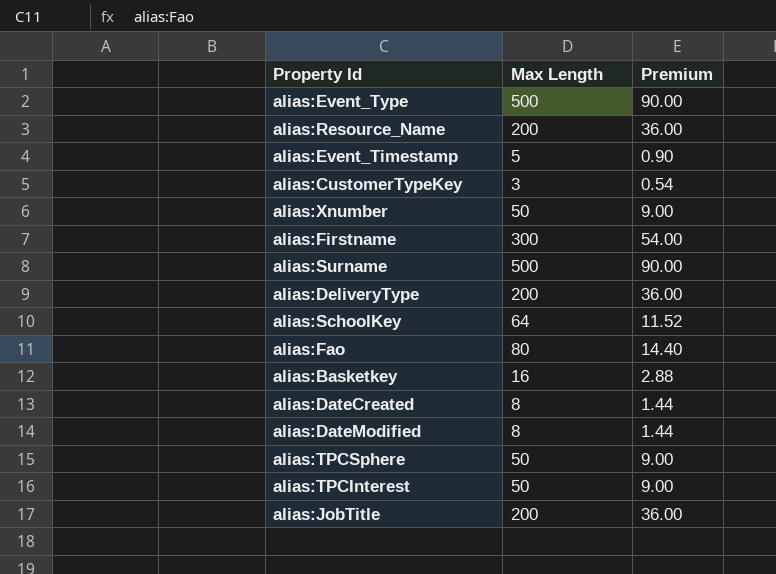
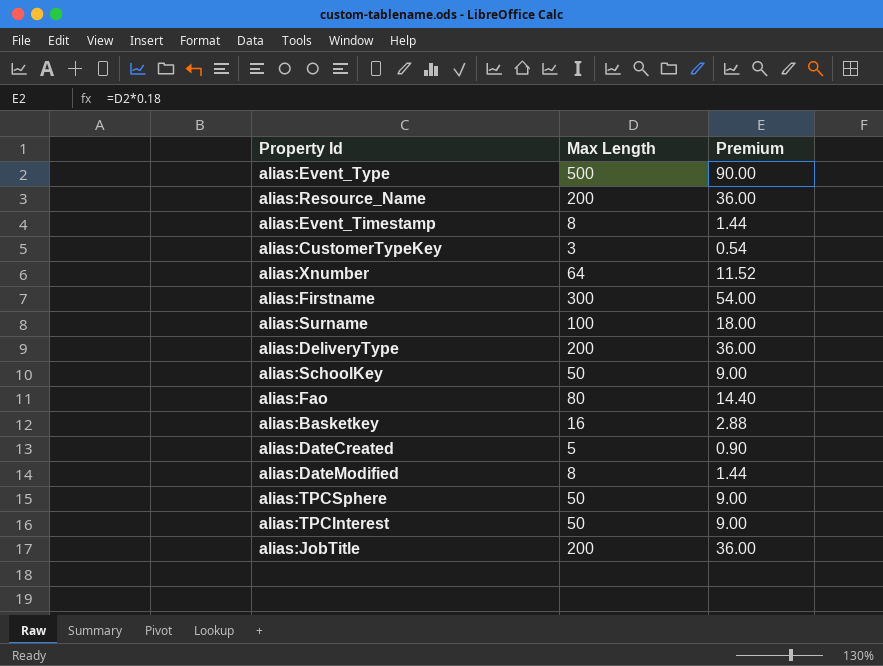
alias:Event_Timestamp | Max Length: 5 -> 8
alias:Event_Timestamp | Premium: 0.90 -> 1.44
alias:Xnumber | Max Length: 50 -> 64
alias:Xnumber | Premium: 9.00 -> 11.52
alias:Surname | Max Length: 500 -> 100
alias:Surname | Premium: 90.00 -> 18.00
alias:SchoolKey | Max Length: 64 -> 50
alias:SchoolKey | Premium: 11.52 -> 9.00
alias:DateCreated | Max Length: 8 -> 5
alias:DateCreated | Premium: 1.44 -> 0.90

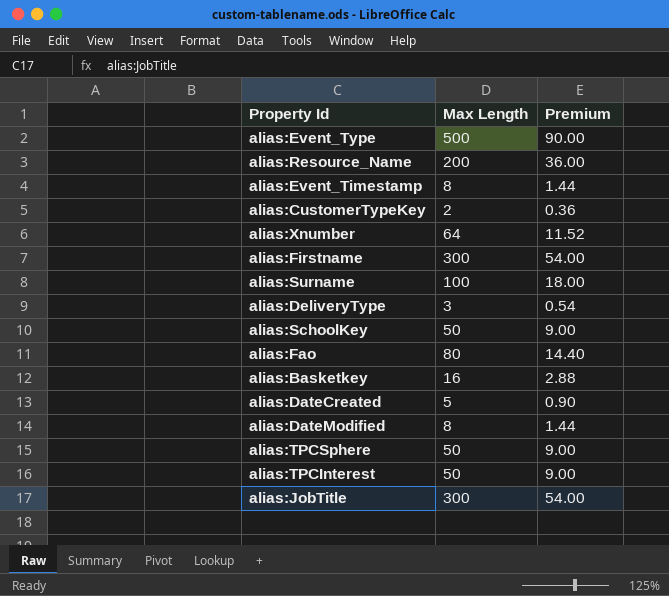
alias:CustomerTypeKey | Max Length: 3 -> 2
alias:CustomerTypeKey | Premium: 0.54 -> 0.36
alias:DeliveryType | Max Length: 200 -> 3
alias:DeliveryType | Premium: 36.00 -> 0.54
alias:JobTitle | Max Length: 200 -> 300
alias:JobTitle | Premium: 36.00 -> 54.00

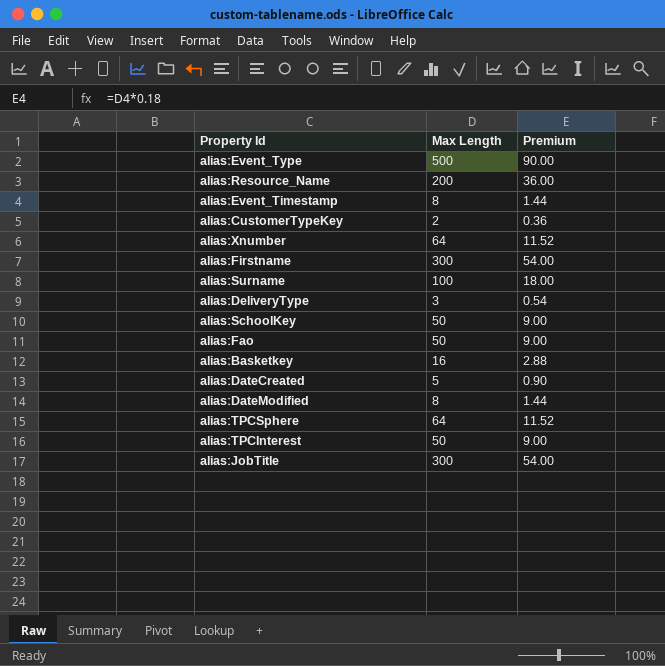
alias:Fao | Max Length: 80 -> 50
alias:Fao | Premium: 14.40 -> 9.00
alias:TPCSphere | Max Length: 50 -> 64
alias:TPCSphere | Premium: 9.00 -> 11.52

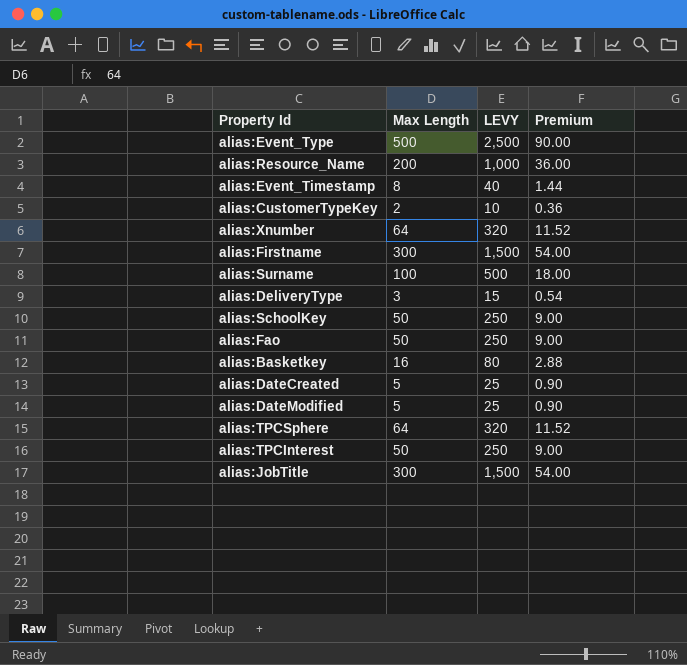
column LEVY | formula: none -> [Max Length] * 5
alias:DateModified | Max Length: 8 -> 5
alias:DateModified | Premium: 1.44 -> 0.90

